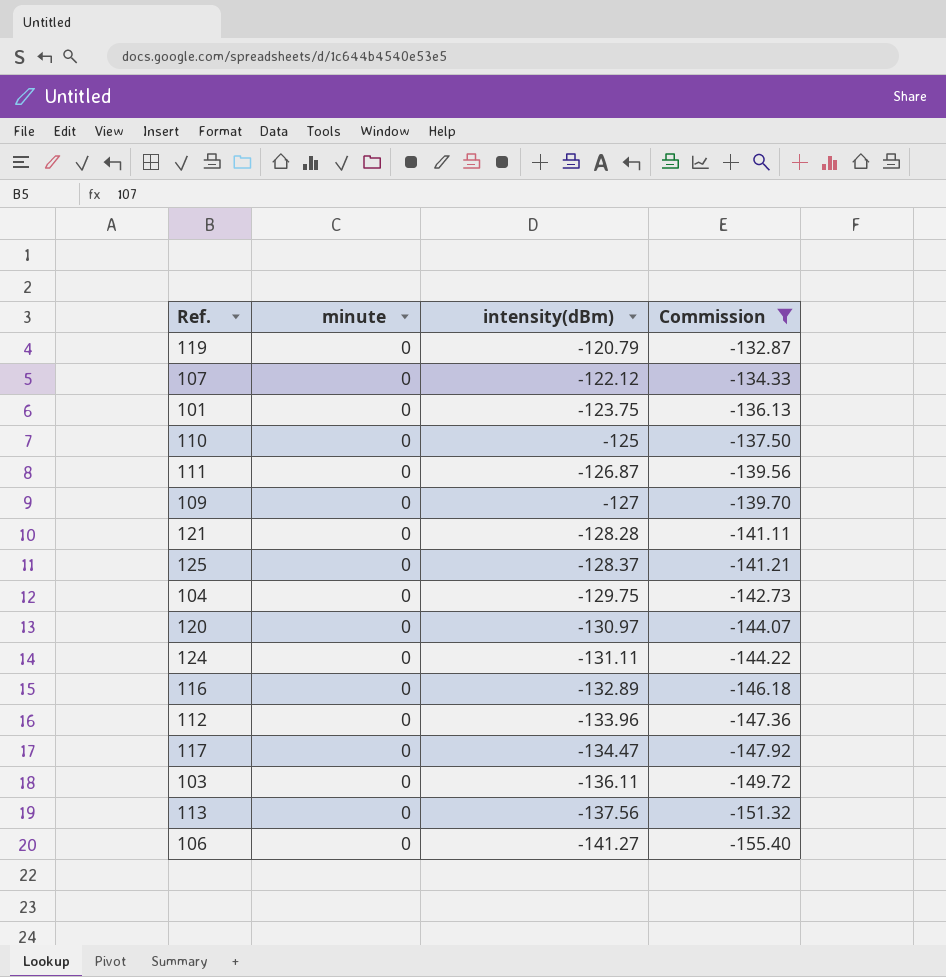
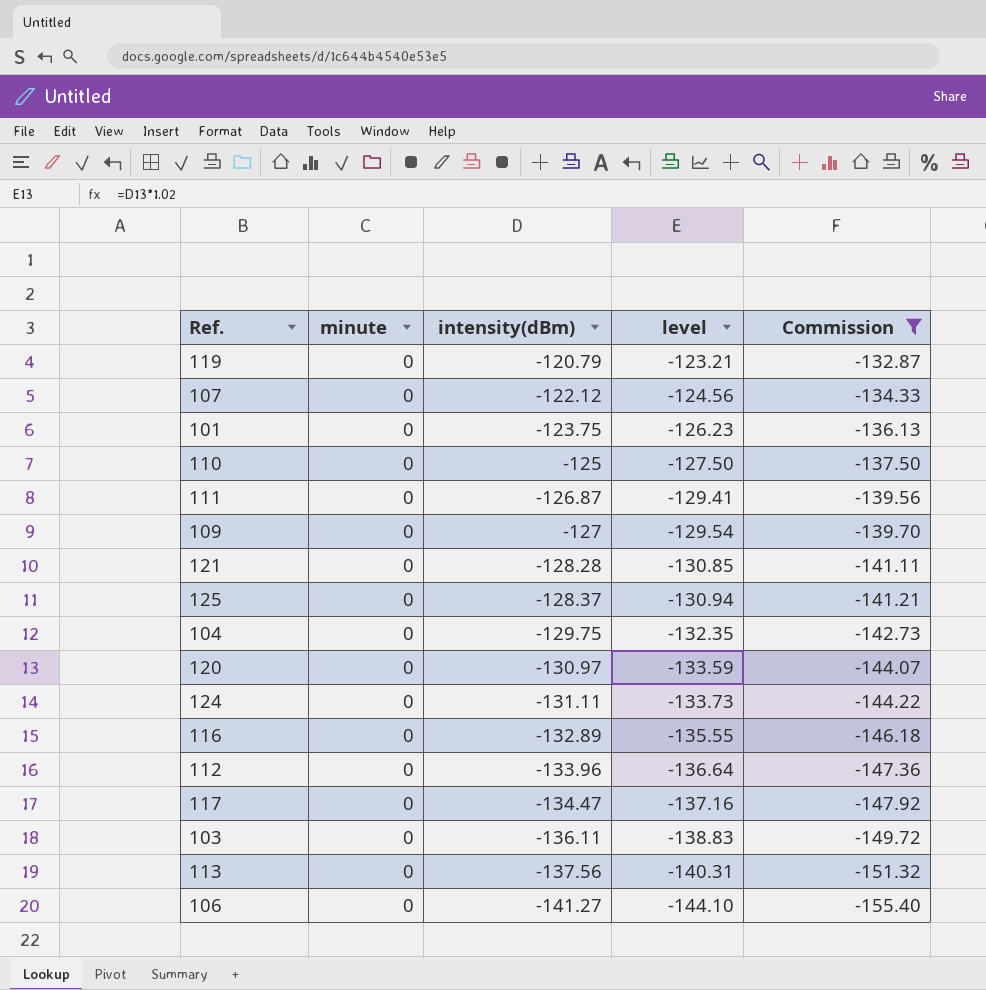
column level | formula: none -> [intensity(dBm)] * 1.02

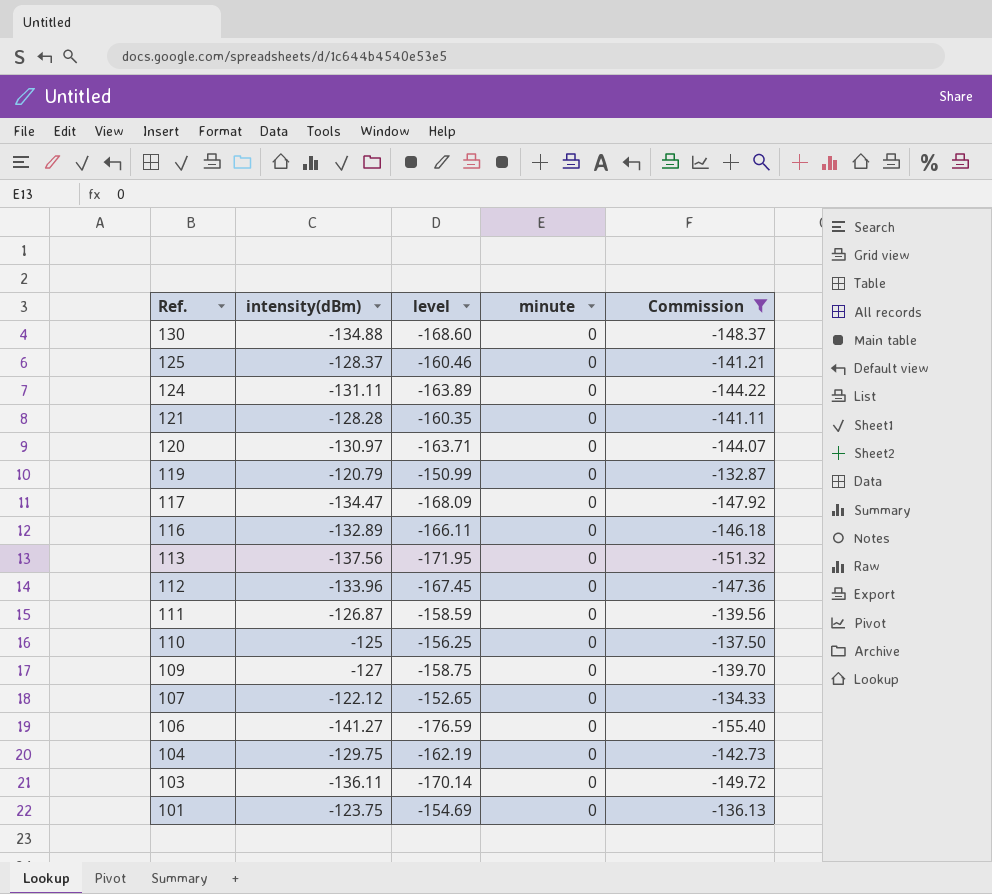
row order: intensity(dBm) descending -> Ref. descending
column level | formula: [intensity(dBm)] * 1.02 -> [intensity(dBm)] * 1.25
column minute | position: 2 -> 4
row 130: none -> -134.88 | -168.60 | 0 | -148.37

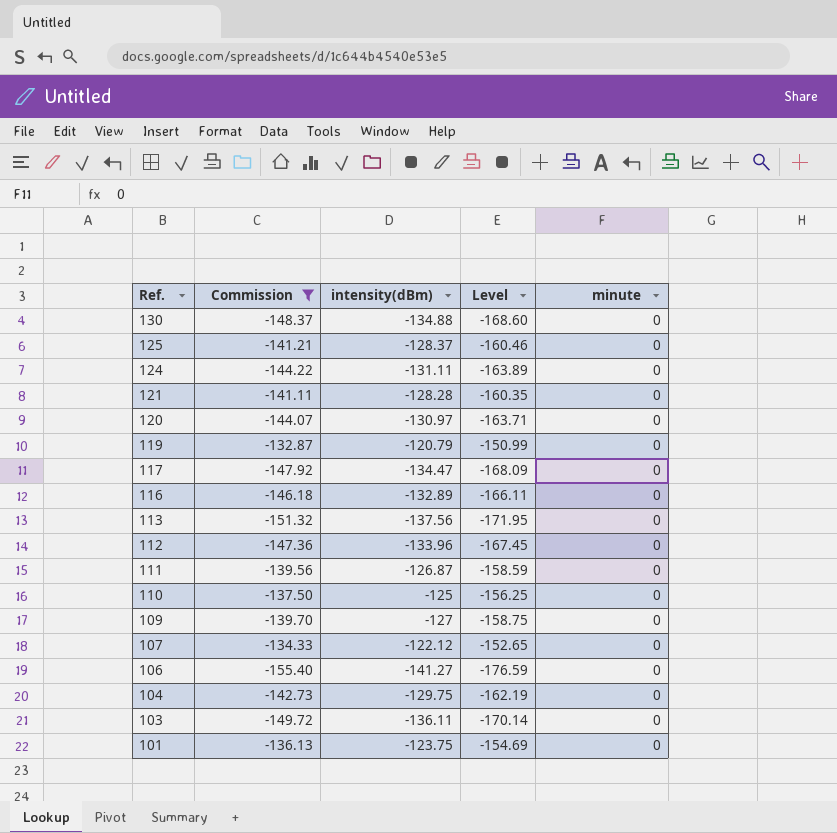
column Commission | position: 5 -> 2
column name: level -> Level

